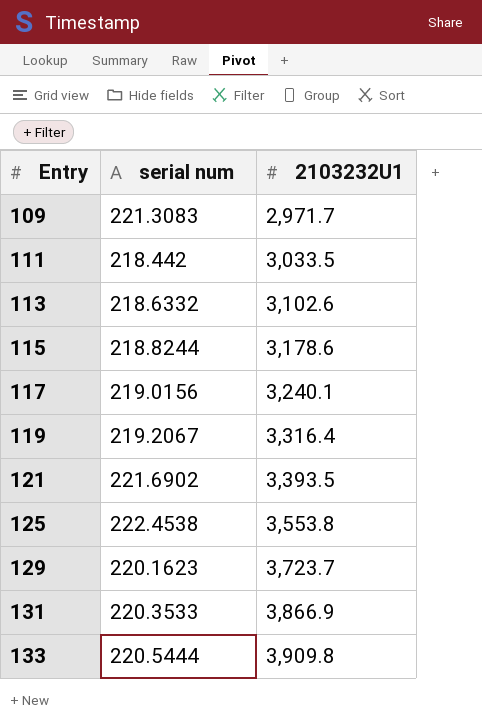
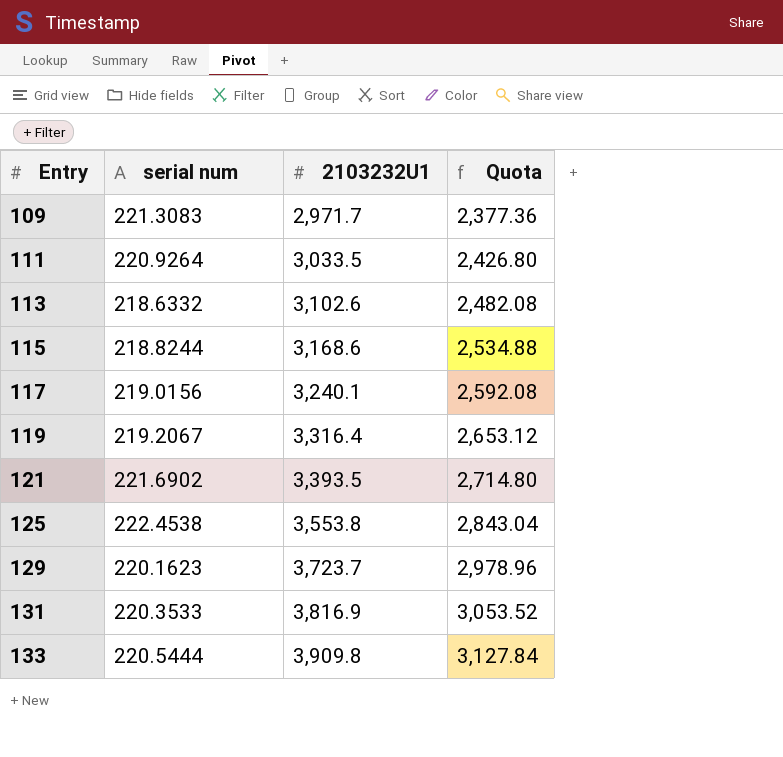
column Quota | formula: none -> [2103232U1] * 0.8
111 | serial num: 218.442 -> 220.9264
115 | 2103232U1: 3,178.6 -> 3,168.6
131 | 2103232U1: 3,866.9 -> 3,816.9

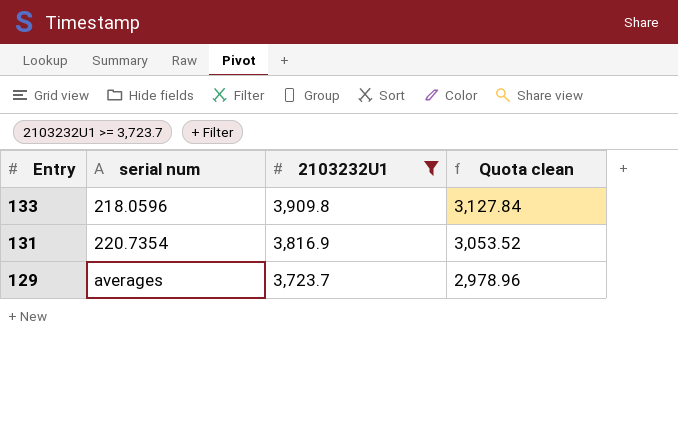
filter: none -> 2103232U1 >= 3,723.7
row order: Entry ascending -> Entry descending
column name: Quota -> Quota clean
133 | serial num: 220.5444 -> 218.0596
131 | serial num: 220.3533 -> 220.7354
129 | serial num: 220.1623 -> averages

